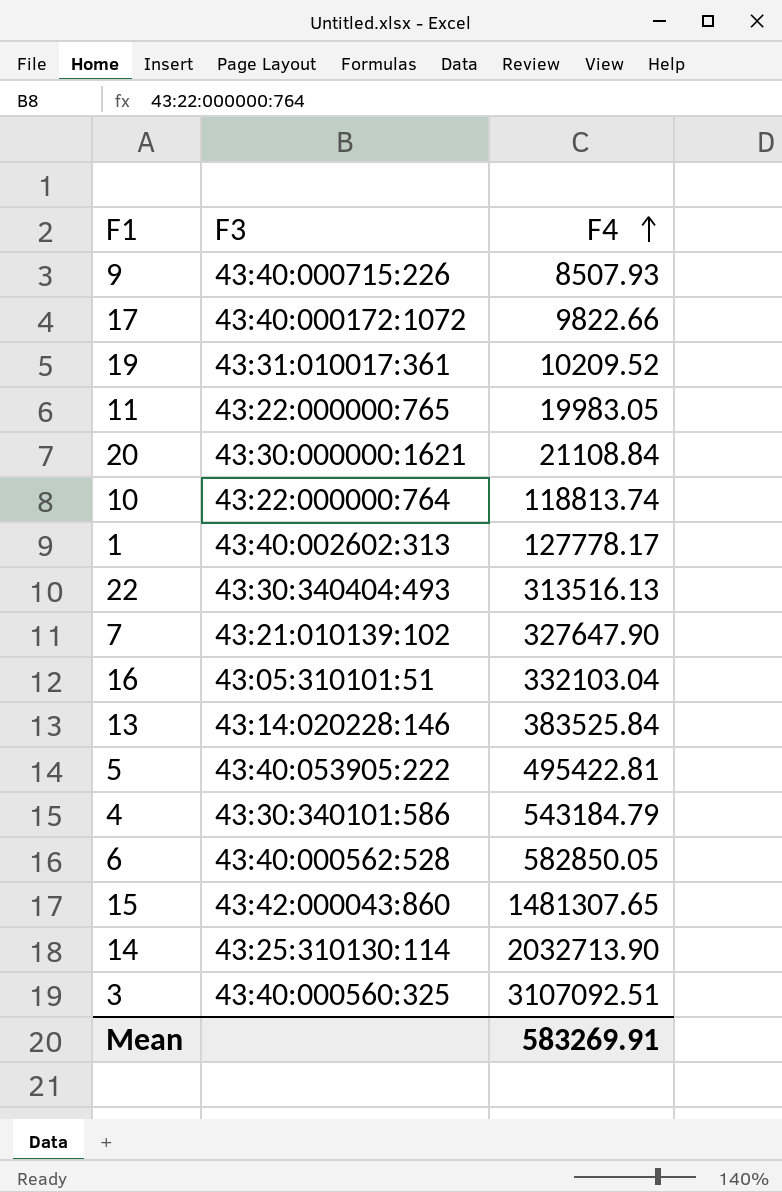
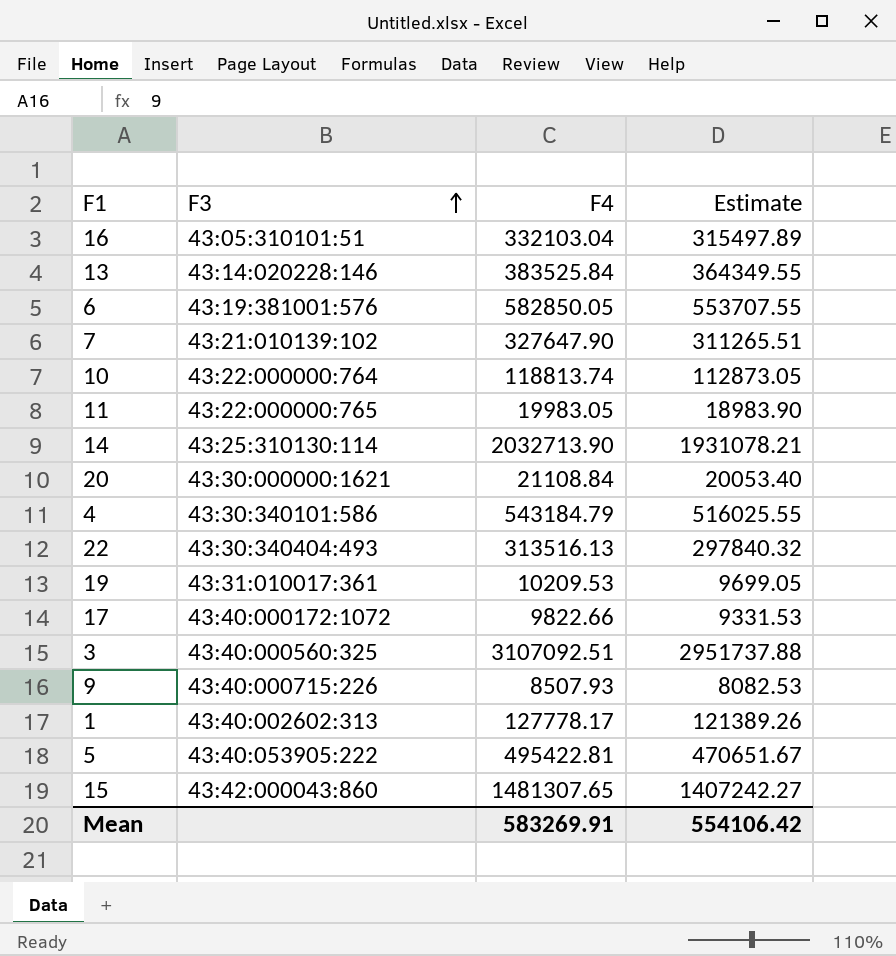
row order: F4 ascending -> F3 ascending
column Estimate | formula: none -> [F4] * 0.95
6 | F3: 43:40:000562:528 -> 43:19:381001:576
19 | F4: 10209.52 -> 10209.53

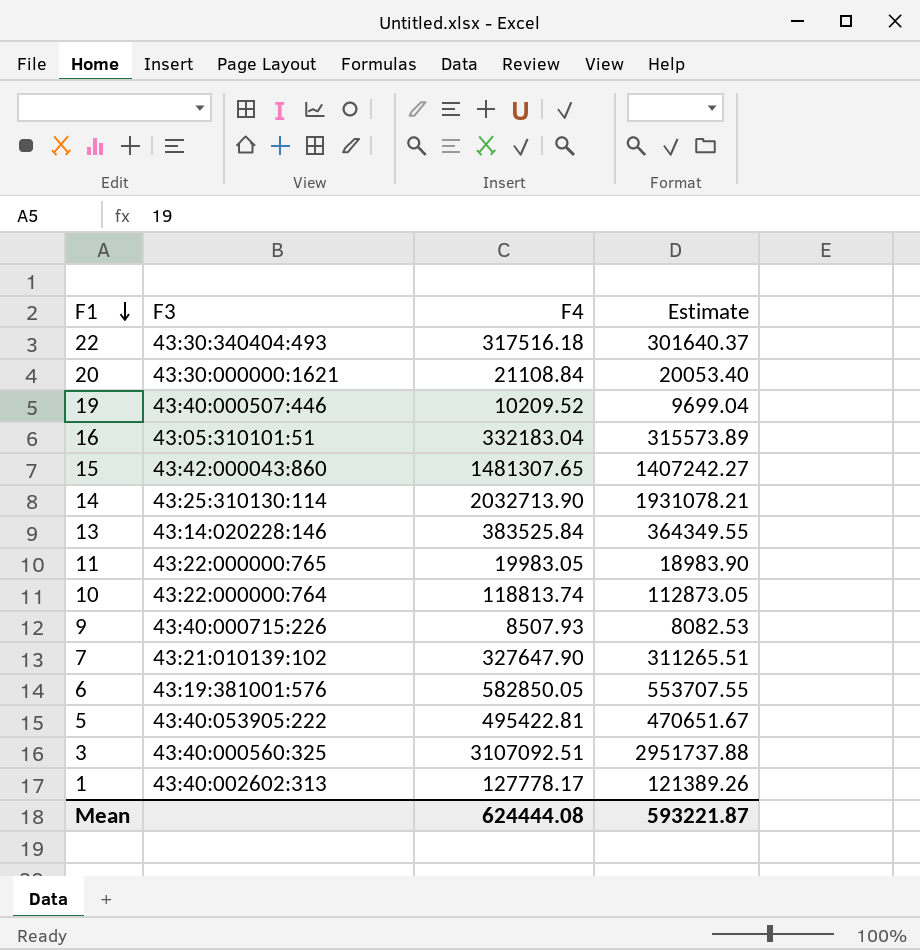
row order: F3 ascending -> F1 descending
row 4: 43:30:340101:586 | 543184.79 | 516025.55 -> none
row 17: 43:40:000172:1072 | 9822.66 | 9331.53 -> none
22 | F4: 313516.13 -> 317516.18
22 | Estimate: 297840.32 -> 301640.37
19 | F3: 43:31:010017:361 -> 43:40:000507:446
19 | F4: 10209.53 -> 10209.52
19 | Estimate: 9699.05 -> 9699.04
16 | F4: 332103.04 -> 332183.04
16 | Estimate: 315497.89 -> 315573.89
Mean | F4: 583269.91 -> 624444.08
Mean | Estimate: 554106.42 -> 593221.87

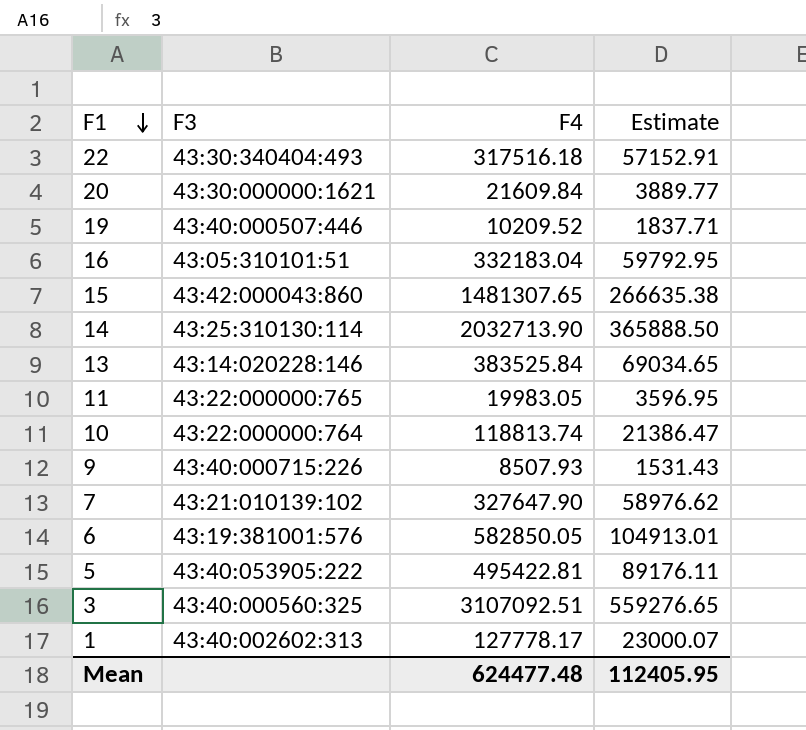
column Estimate | formula: [F4] * 0.95 -> [F4] * 0.18
20 | F4: 21108.84 -> 21609.84
Mean | F4: 624444.08 -> 624477.48
Mean | Estimate: 593221.87 -> 112405.95

